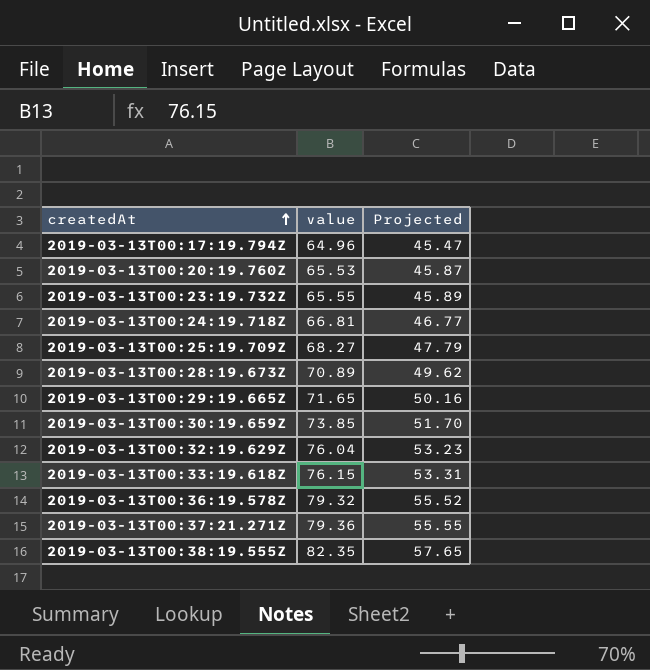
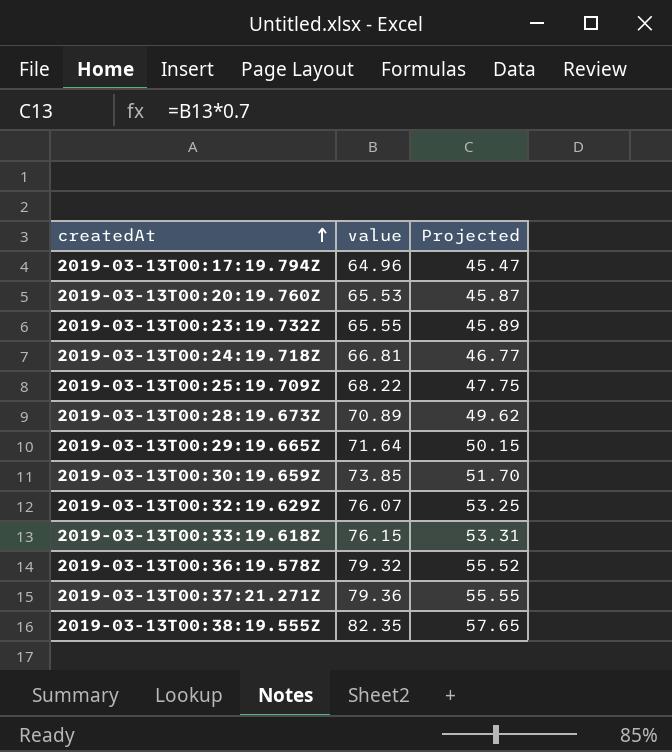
2019-03-13T00:25:19.709Z | value: 68.27 -> 68.22
2019-03-13T00:25:19.709Z | Projected: 47.79 -> 47.75
2019-03-13T00:29:19.665Z | value: 71.65 -> 71.64
2019-03-13T00:29:19.665Z | Projected: 50.16 -> 50.15
2019-03-13T00:32:19.629Z | value: 76.04 -> 76.07
2019-03-13T00:32:19.629Z | Projected: 53.23 -> 53.25

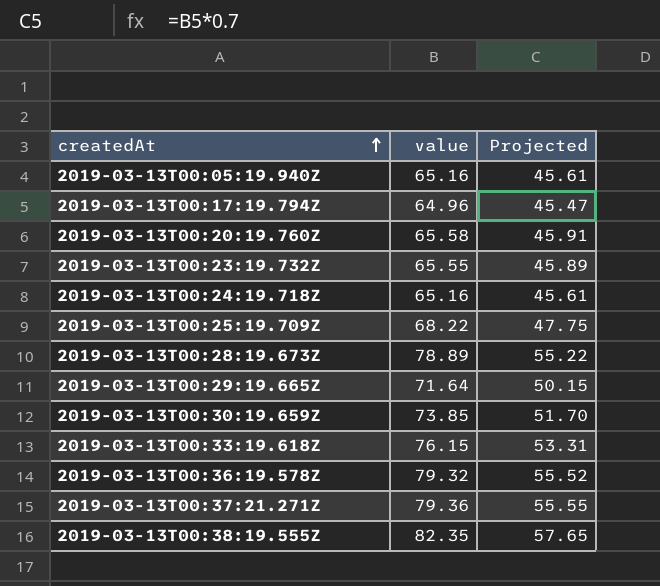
row 2019-03-13T00:32:19.629Z: 76.07 | 53.25 -> none
row 2019-03-13T00:05:19.940Z: none -> 65.16 | 45.61
2019-03-13T00:20:19.760Z | value: 65.53 -> 65.58
2019-03-13T00:20:19.760Z | Projected: 45.87 -> 45.91
2019-03-13T00:24:19.718Z | value: 66.81 -> 65.16
2019-03-13T00:24:19.718Z | Projected: 46.77 -> 45.61
2019-03-13T00:28:19.673Z | value: 70.89 -> 78.89
2019-03-13T00:28:19.673Z | Projected: 49.62 -> 55.22

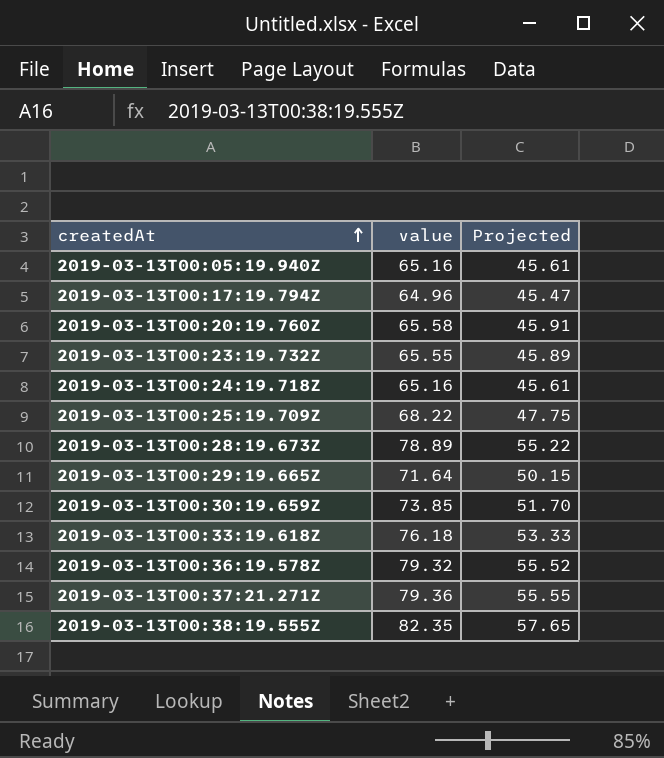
2019-03-13T00:33:19.618Z | value: 76.15 -> 76.18
2019-03-13T00:33:19.618Z | Projected: 53.31 -> 53.33

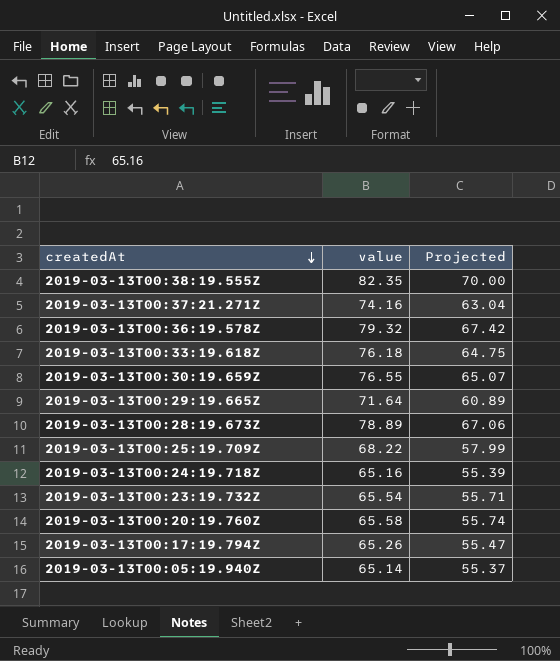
row order: createdAt ascending -> createdAt descending
column Projected | formula: [value] * 0.7 -> [value] * 0.85
2019-03-13T00:37:21.271Z | value: 79.36 -> 74.16
2019-03-13T00:30:19.659Z | value: 73.85 -> 76.55
2019-03-13T00:23:19.732Z | value: 65.55 -> 65.54
2019-03-13T00:17:19.794Z | value: 64.96 -> 65.26
2019-03-13T00:05:19.940Z | value: 65.16 -> 65.14

